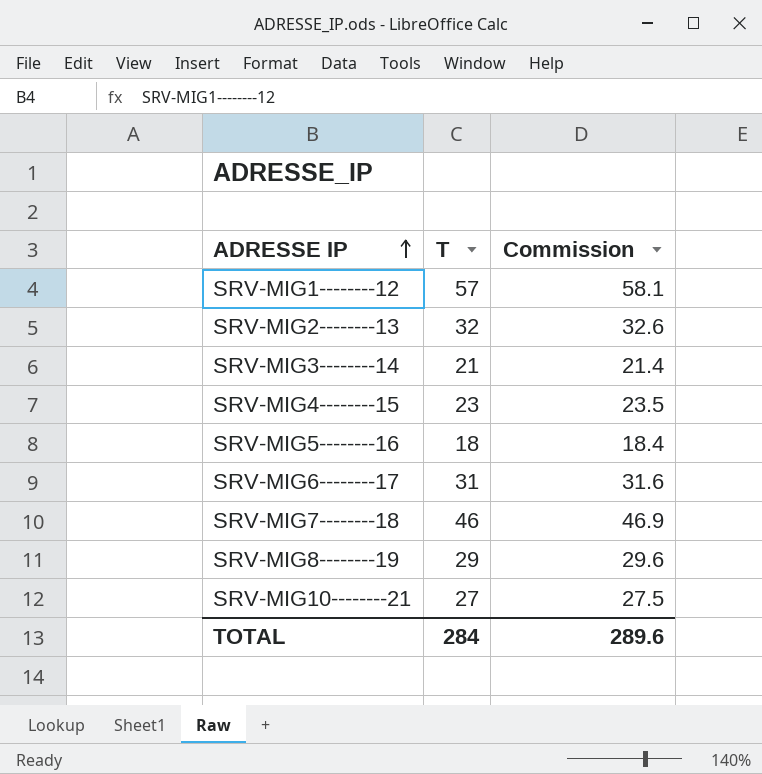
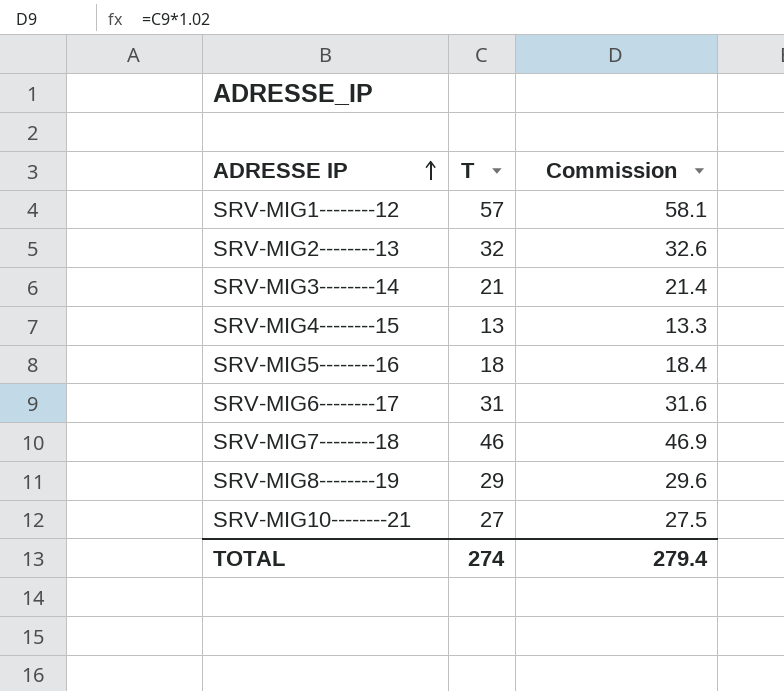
SRV-MIG4--------15 | T: 23 -> 13
SRV-MIG4--------15 | Commission: 23.5 -> 13.3
TOTAL | T: 284 -> 274
TOTAL | Commission: 289.6 -> 279.4

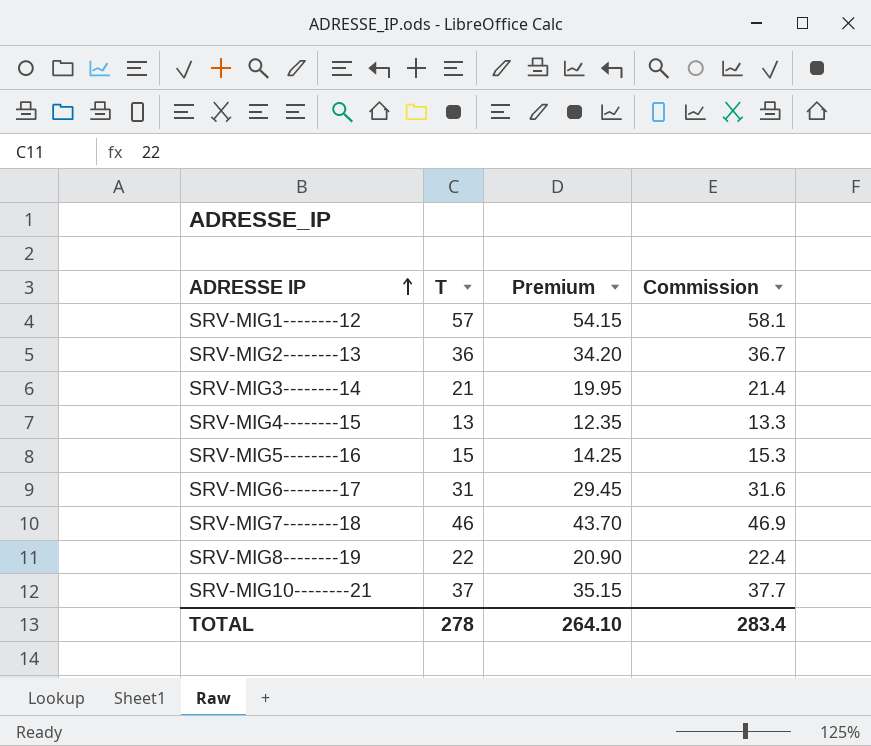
column Premium | formula: none -> [T] * 0.95
SRV-MIG2--------13 | T: 32 -> 36
SRV-MIG2--------13 | Commission: 32.6 -> 36.7
SRV-MIG5--------16 | T: 18 -> 15
SRV-MIG5--------16 | Commission: 18.4 -> 15.3
SRV-MIG8--------19 | T: 29 -> 22
SRV-MIG8--------19 | Commission: 29.6 -> 22.4
SRV-MIG10--------21 | T: 27 -> 37
SRV-MIG10--------21 | Commission: 27.5 -> 37.7
TOTAL | T: 274 -> 278
TOTAL | Commission: 279.4 -> 283.4

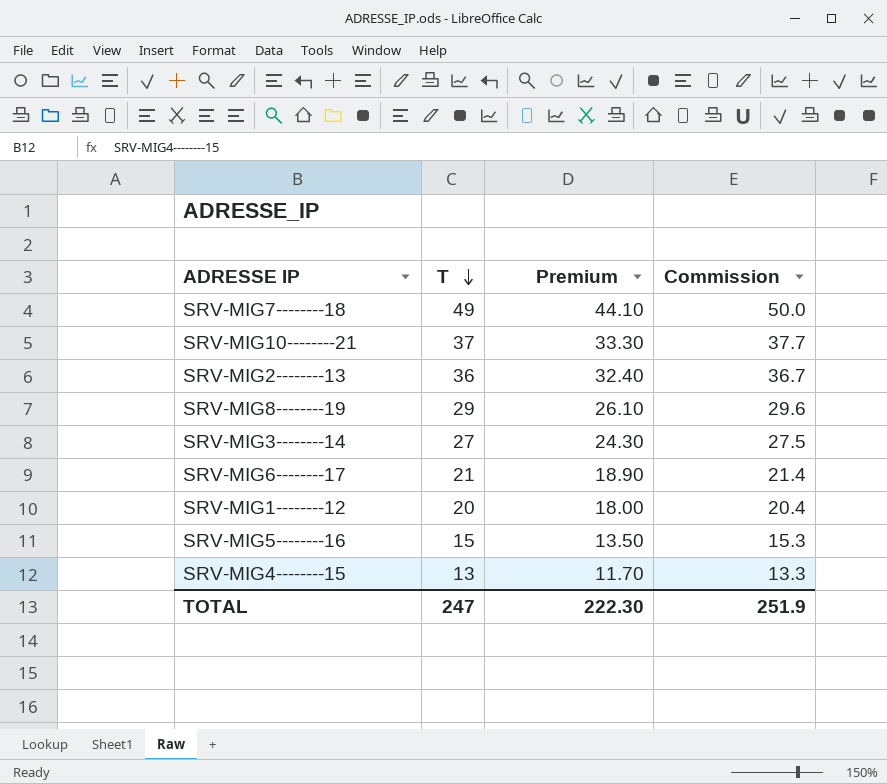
row order: ADRESSE IP ascending -> T descending
column Premium | formula: [T] * 0.95 -> [T] * 0.9
SRV-MIG7--------18 | T: 46 -> 49
SRV-MIG7--------18 | Commission: 46.9 -> 50.0
SRV-MIG8--------19 | T: 22 -> 29
SRV-MIG8--------19 | Commission: 22.4 -> 29.6
SRV-MIG3--------14 | T: 21 -> 27
SRV-MIG3--------14 | Commission: 21.4 -> 27.5
SRV-MIG6--------17 | T: 31 -> 21
SRV-MIG6--------17 | Commission: 31.6 -> 21.4
SRV-MIG1--------12 | T: 57 -> 20
SRV-MIG1--------12 | Commission: 58.1 -> 20.4
TOTAL | T: 278 -> 247
TOTAL | Premium: 264.10 -> 222.30
TOTAL | Commission: 283.4 -> 251.9

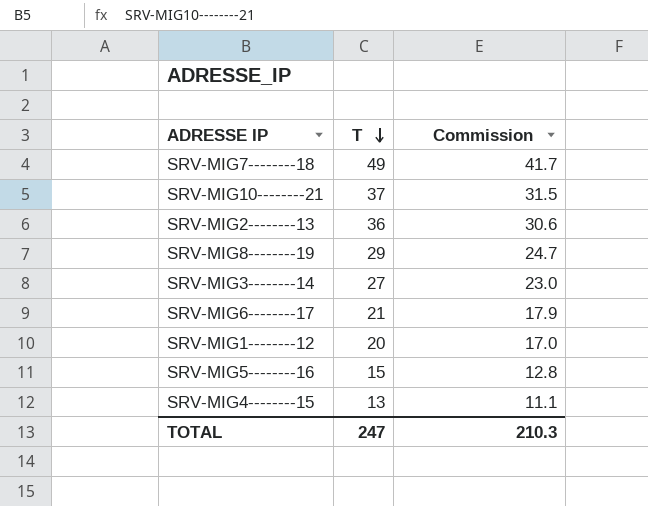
column Premium | formula: [T] * 0.9 -> none
column Commission | formula: [T] * 1.02 -> [T] * 0.85
TOTAL | Commission: 251.9 -> 210.3

